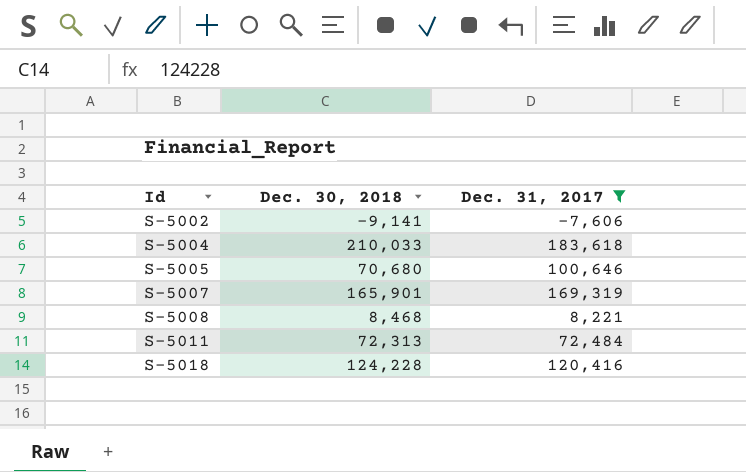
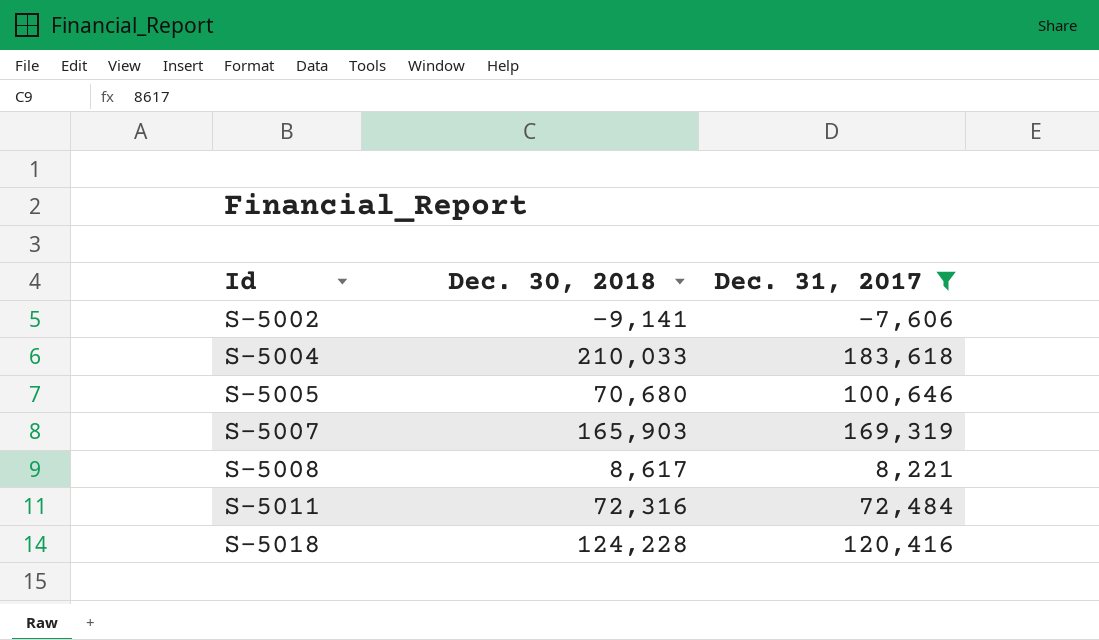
S-5007 | Dec. 30, 2018: 165,901 -> 165,903
S-5008 | Dec. 30, 2018: 8,468 -> 8,617
S-5011 | Dec. 30, 2018: 72,313 -> 72,316

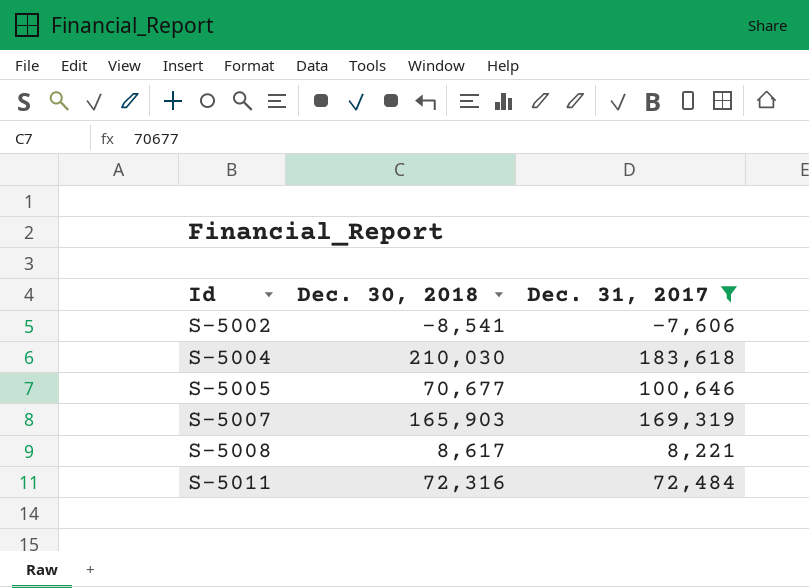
row S-5018: 124,228 | 120,416 -> none
S-5002 | Dec. 30, 2018: -9,141 -> -8,541
S-5004 | Dec. 30, 2018: 210,033 -> 210,030
S-5005 | Dec. 30, 2018: 70,680 -> 70,677

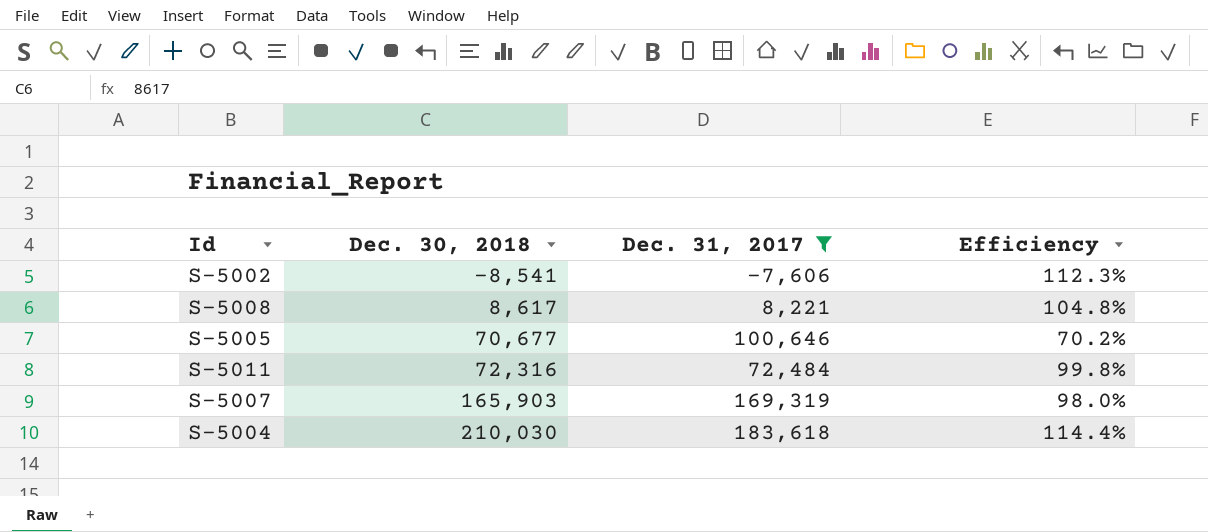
row order: Id ascending -> Dec. 30, 2018 ascending
column Efficiency | formula: none -> [Dec. 30, 2018] / [Dec. 31, 2017]

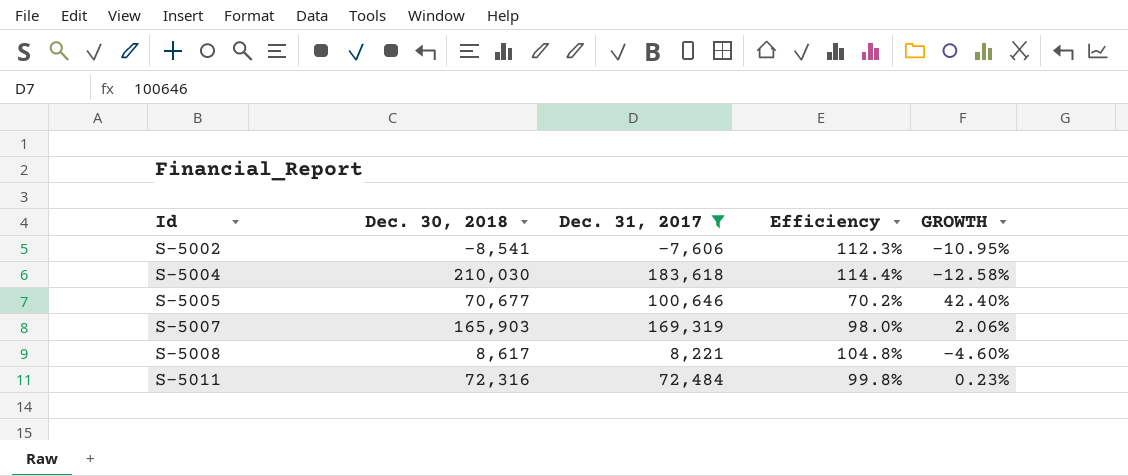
row order: Dec. 30, 2018 ascending -> Id ascending
column GROWTH | formula: none -> ([Dec. 31, 2017] - [Dec. 30, 2018]) / [Dec. 30, 2018]

